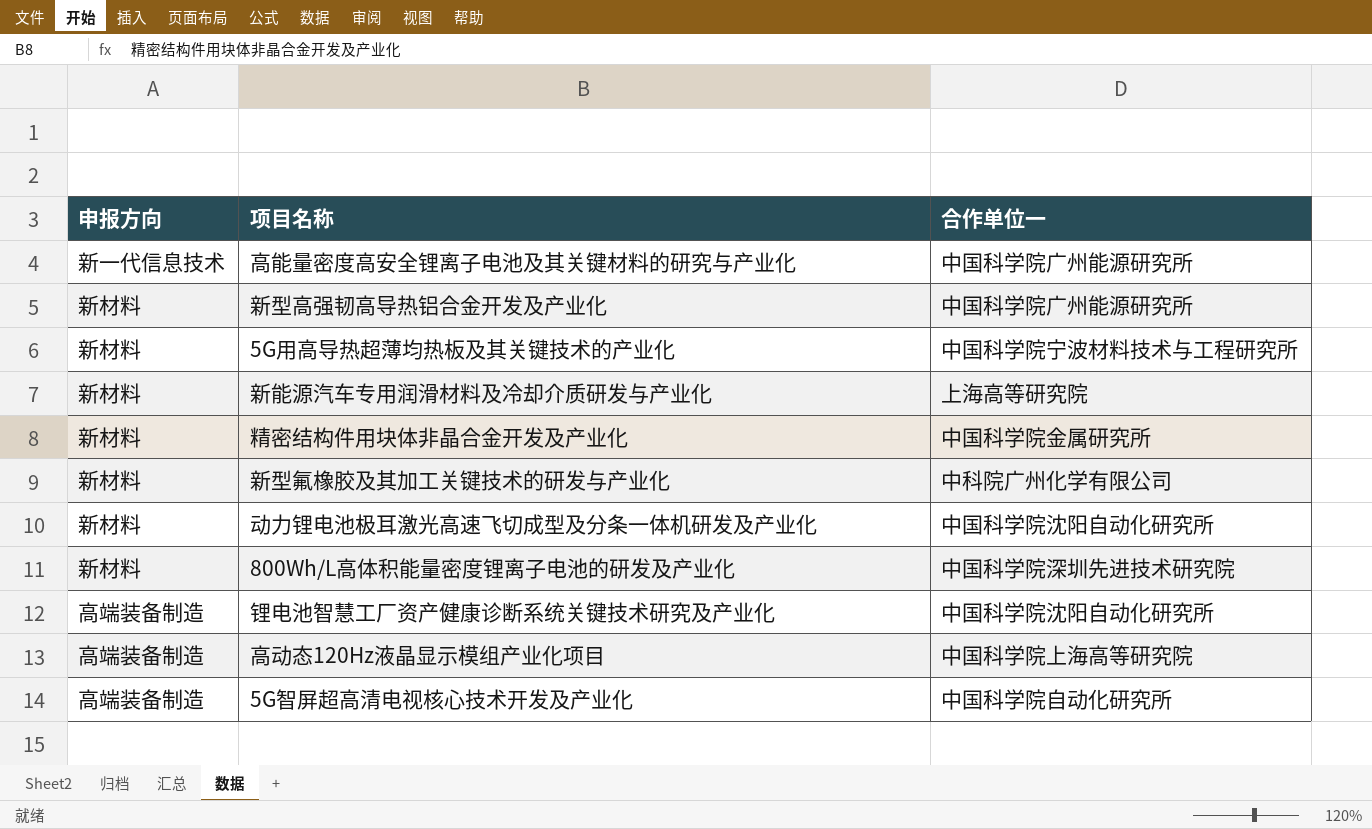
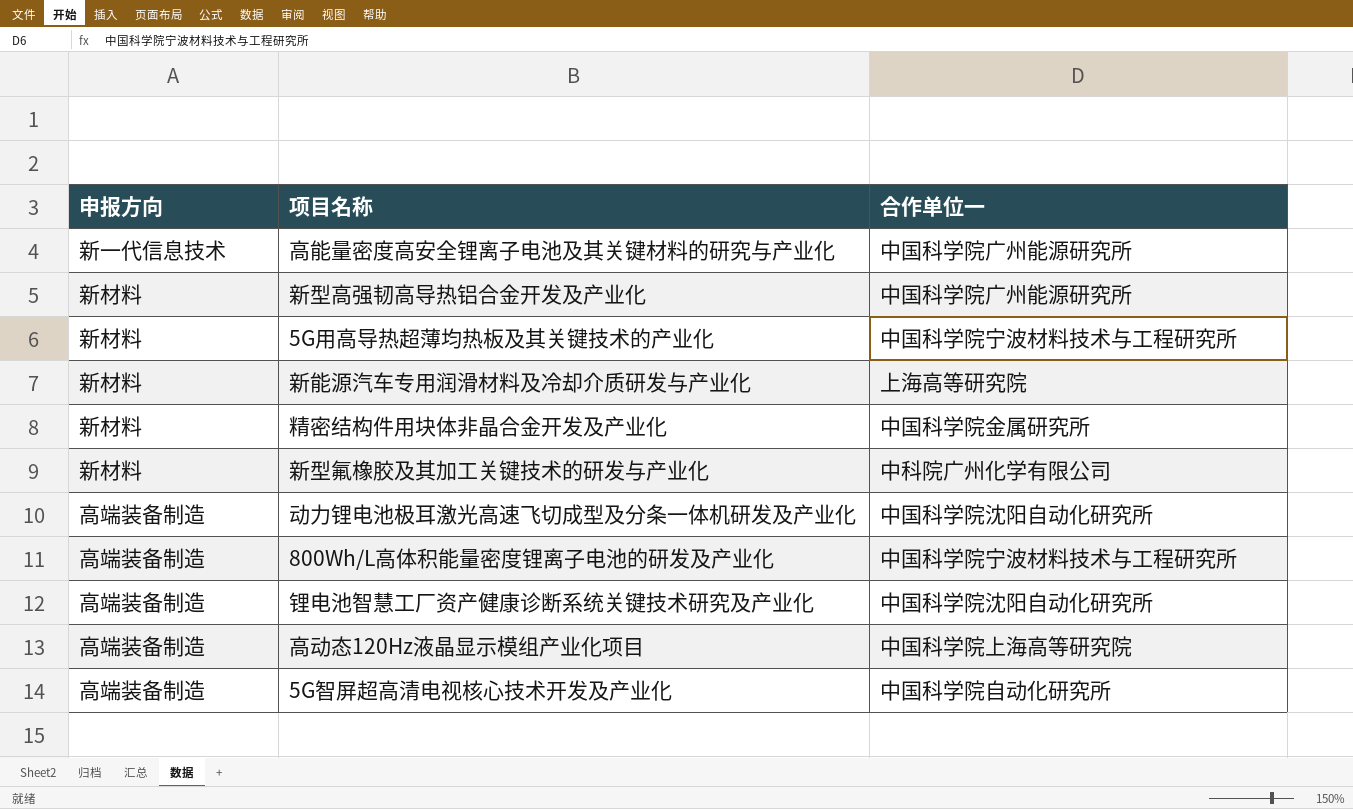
动力锂电池极耳激光高速飞切成型及分条一体机研发及产业化 | 申报方向: 新材料 -> 高端装备制造
800Wh/L高体积能量密度锂离子电池的研发及产业化 | 申报方向: 新材料 -> 高端装备制造
800Wh/L高体积能量密度锂离子电池的研发及产业化 | 合作单位一: 中国科学院深圳先进技术研究院 -> 中国科学院宁波材料技术与工程研究所

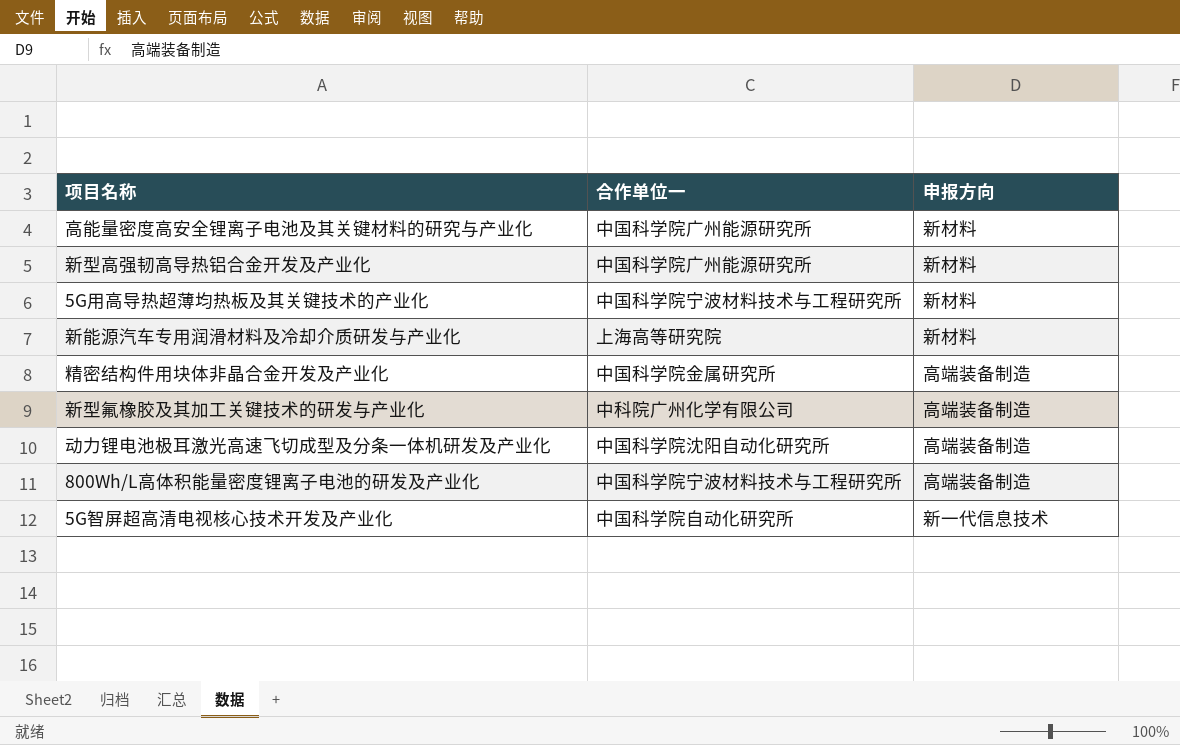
column 申报方向 | position: 1 -> 3
row 锂电池智慧工厂资产健康诊断系统关键技术研究及产业化: 高端装备制造 | 中国科学院沈阳自动化研究所 -> none
row 高动态120Hz液晶显示模组产业化项目: 高端装备制造 | 中国科学院上海高等研究院 -> none
高能量密度高安全锂离子电池及其关键材料的研究与产业化 | 申报方向: 新一代信息技术 -> 新材料
精密结构件用块体非晶合金开发及产业化 | 申报方向: 新材料 -> 高端装备制造
新型氟橡胶及其加工关键技术的研发与产业化 | 申报方向: 新材料 -> 高端装备制造
5G智屏超高清电视核心技术开发及产业化 | 申报方向: 高端装备制造 -> 新一代信息技术

